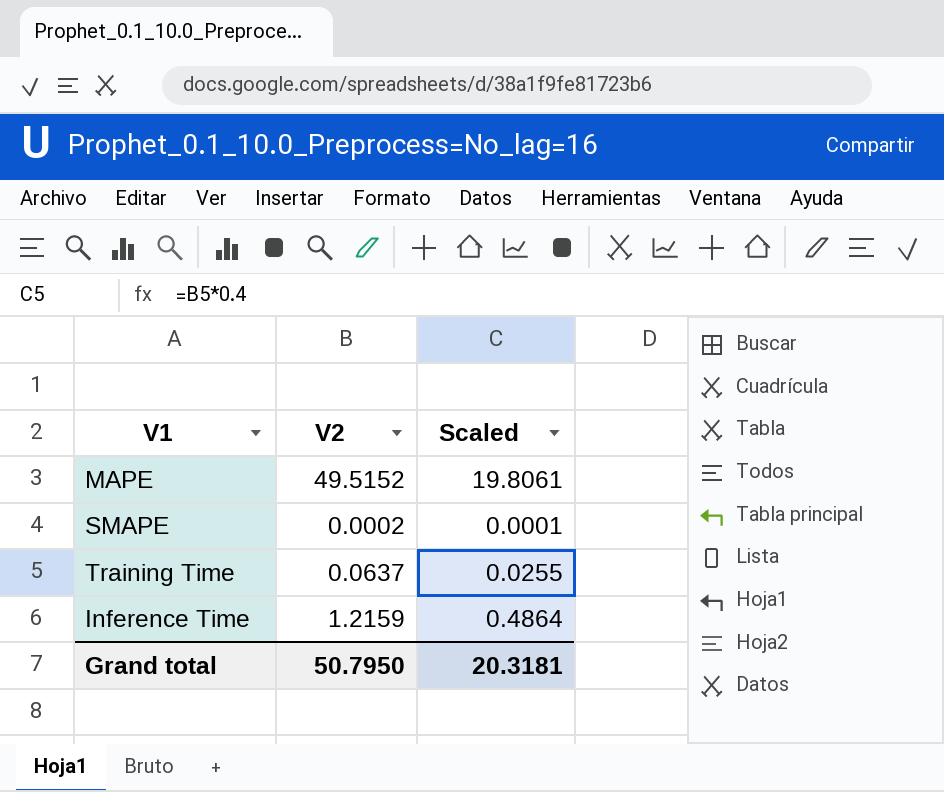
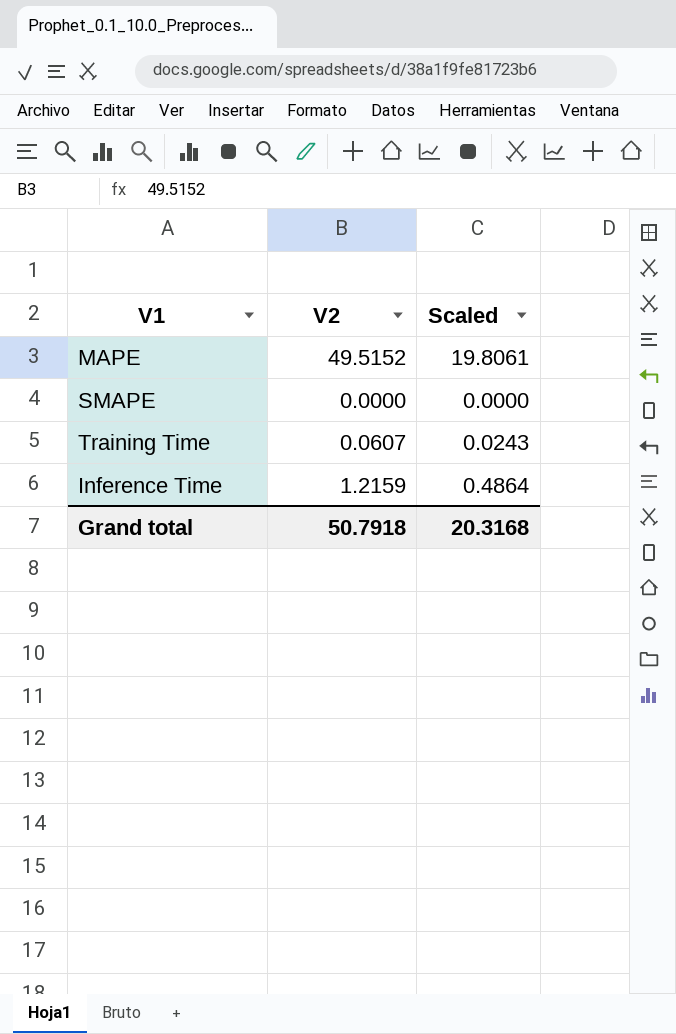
SMAPE | V2: 0.0002 -> 0.0000
SMAPE | Scaled: 0.0001 -> 0.0000
Training Time | V2: 0.0637 -> 0.0607
Training Time | Scaled: 0.0255 -> 0.0243
Grand total | V2: 50.7950 -> 50.7918
Grand total | Scaled: 20.3181 -> 20.3168

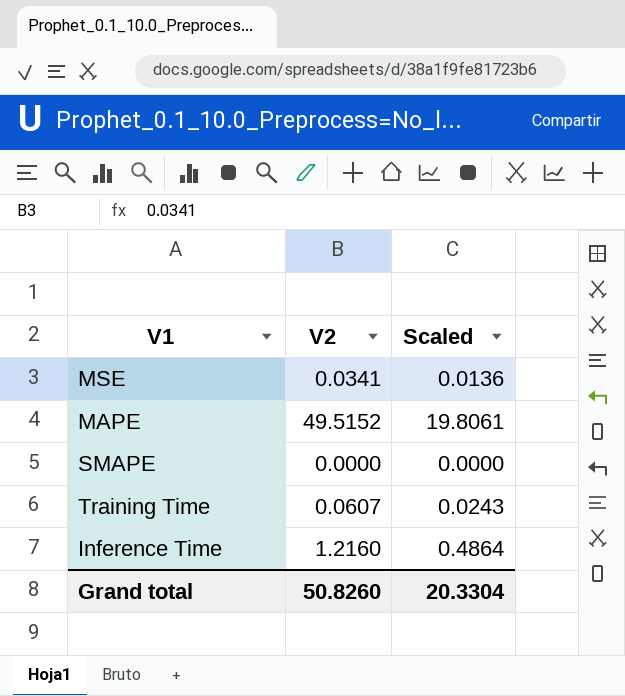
row MSE: none -> 0.0341 | 0.0136
Inference Time | V2: 1.2159 -> 1.2160
Grand total | V2: 50.7918 -> 50.8260
Grand total | Scaled: 20.3168 -> 20.3304

